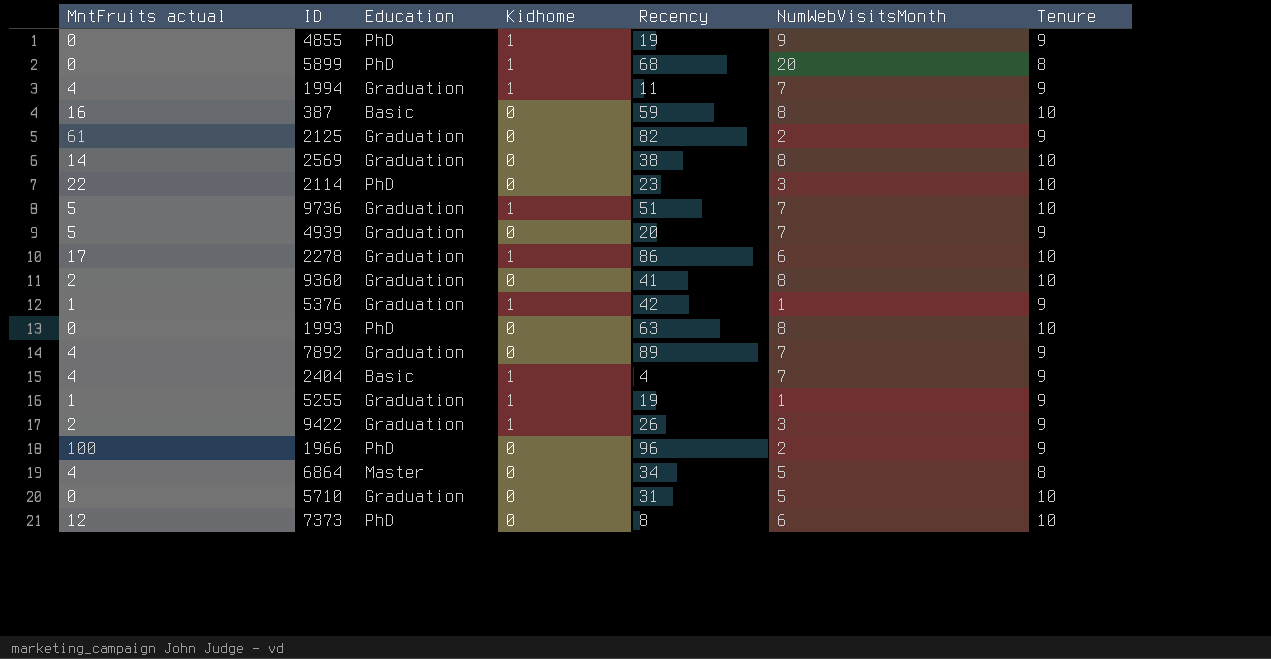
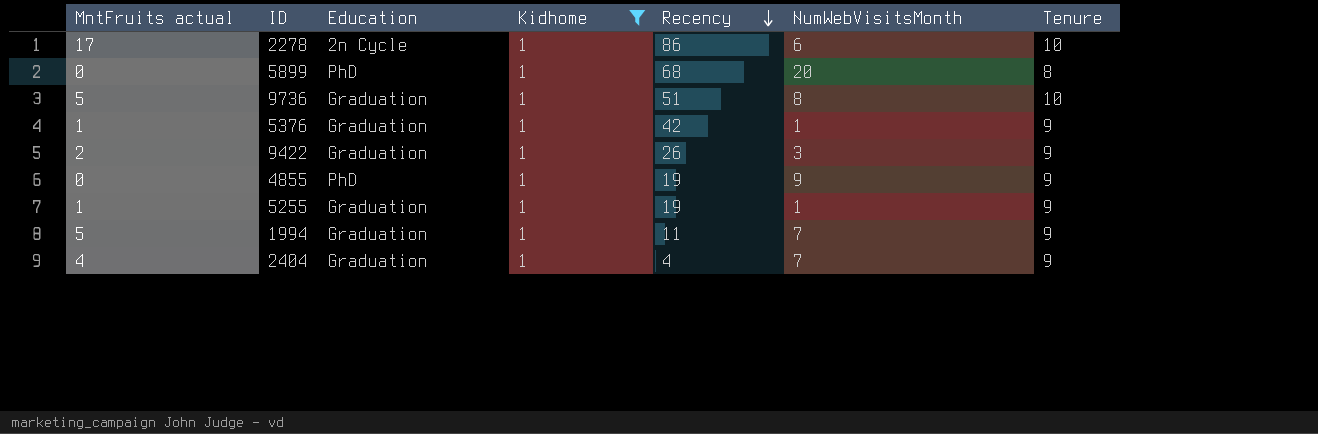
filter: none -> Kidhome = 1
row order: none -> Recency descending
2278 | Education: Graduation -> 2n Cycle
9736 | NumWebVisitsMonth: 7 -> 8
1994 | MntFruits actual: 4 -> 5
2404 | Education: Basic -> Graduation

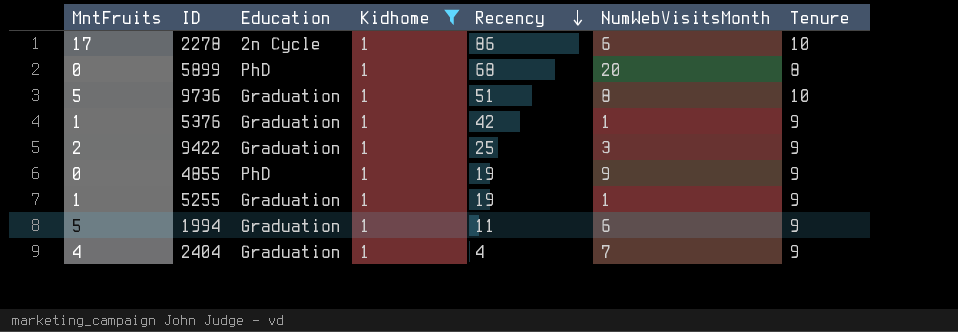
column name: MntFruits actual -> MntFruits
9422 | Recency: 26 -> 25
1994 | NumWebVisitsMonth: 7 -> 6

